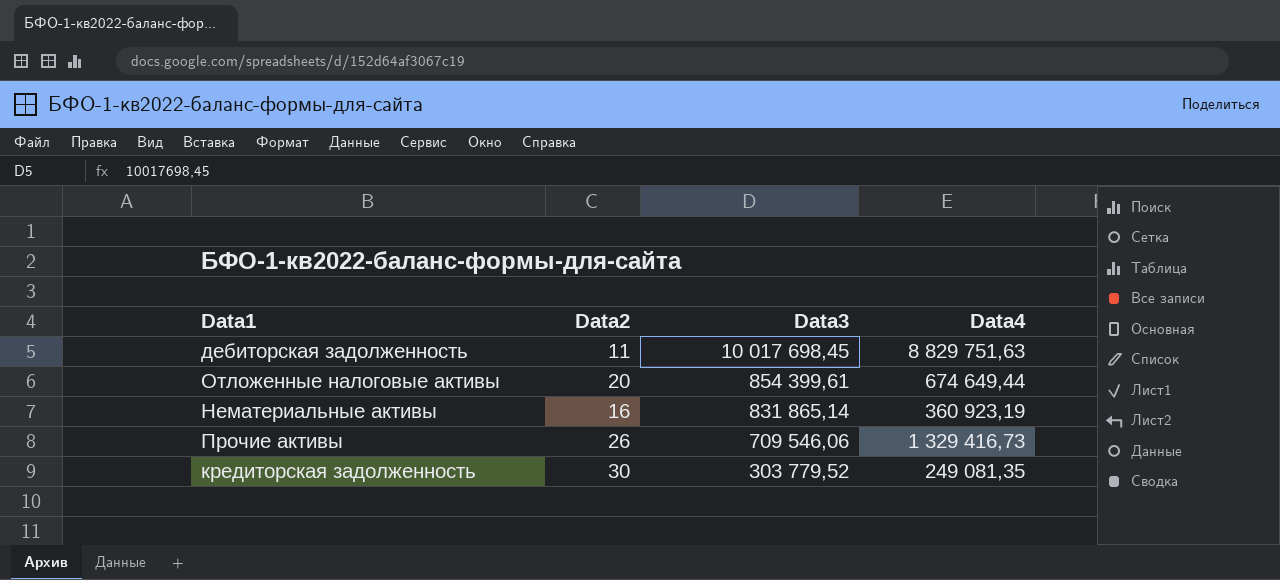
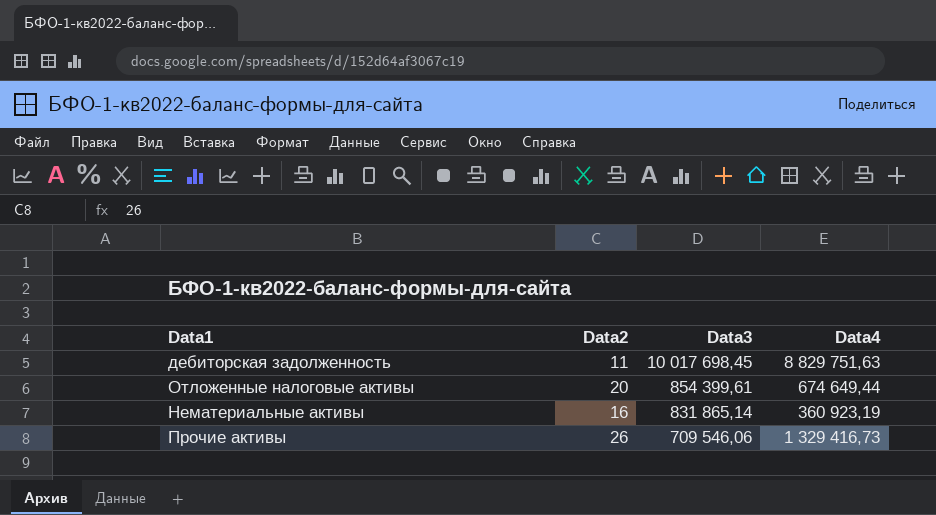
row кредиторская задолженность: 30 | 303 779,52 | 249 081,35 -> none

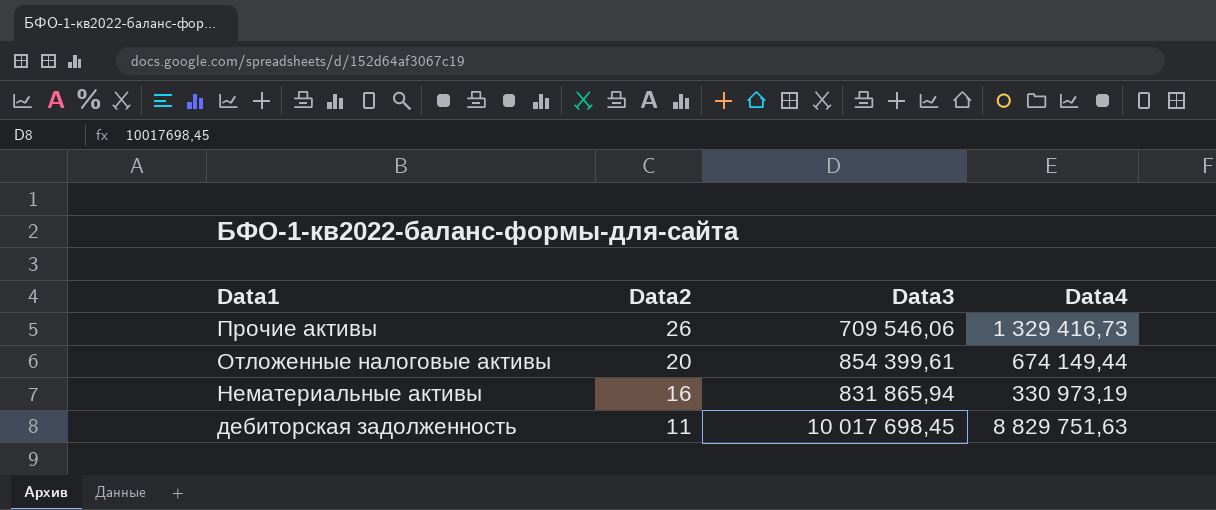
row order: Data3 descending -> Data1 descending
Отложенные налоговые активы | Data4: 674 649,44 -> 674 149,44
Нематериальные активы | Data3: 831 865,14 -> 831 865,94
Нематериальные активы | Data4: 360 923,19 -> 330 973,19

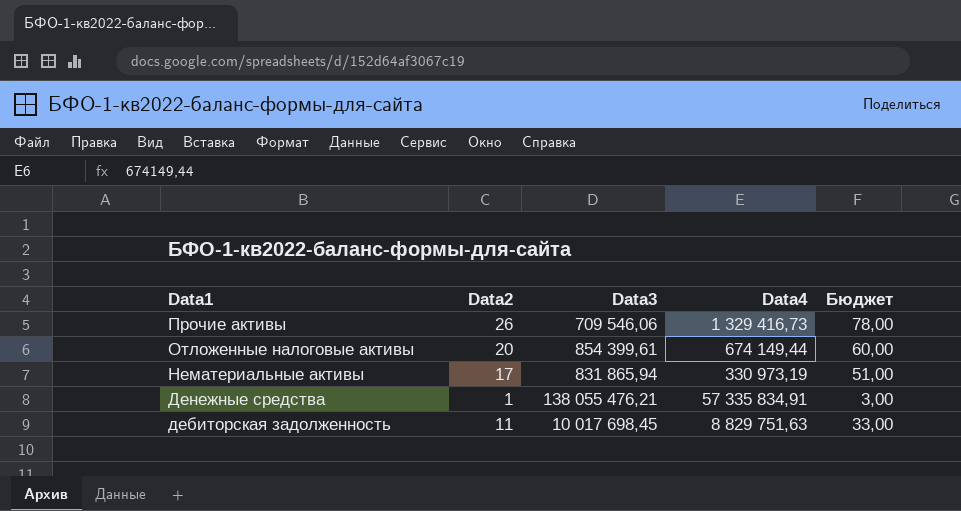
column Бюджет | formula: none -> [Data2] * 3
Нематериальные активы | Data2: 16 -> 17
row Денежные средства: none -> 1 | 138 055 476,21 | 57 335 834,91 | 3,00

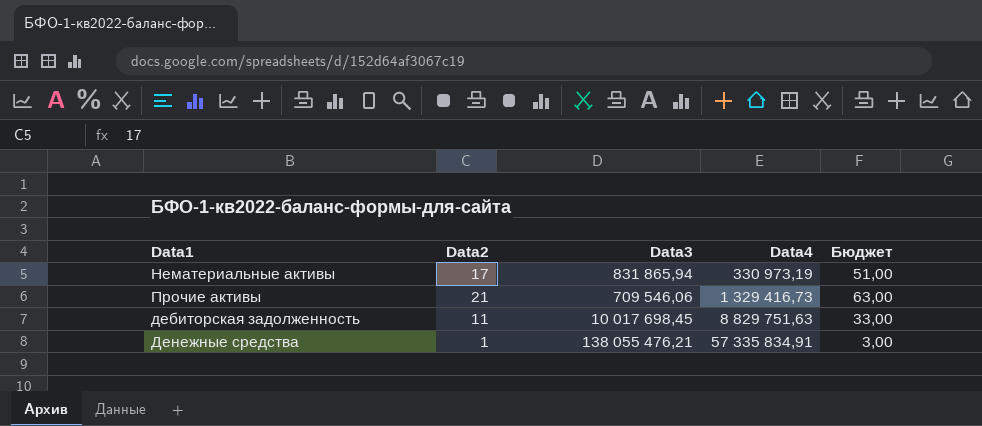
row order: Data1 descending -> Data4 ascending
row Отложенные налоговые активы: 20 | 854 399,61 | 674 149,44 | 60,00 -> none
Прочие активы | Data2: 26 -> 21
Прочие активы | Бюджет: 78,00 -> 63,00

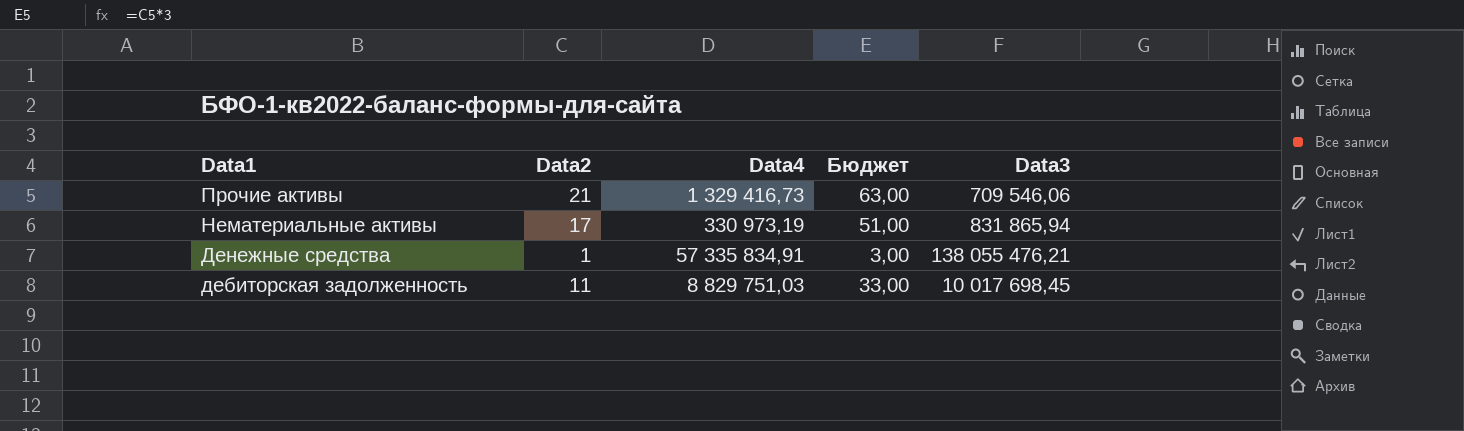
row order: Data4 ascending -> Data1 descending
column Data3 | position: 3 -> 5
дебиторская задолженность | Data4: 8 829 751,63 -> 8 829 751,03

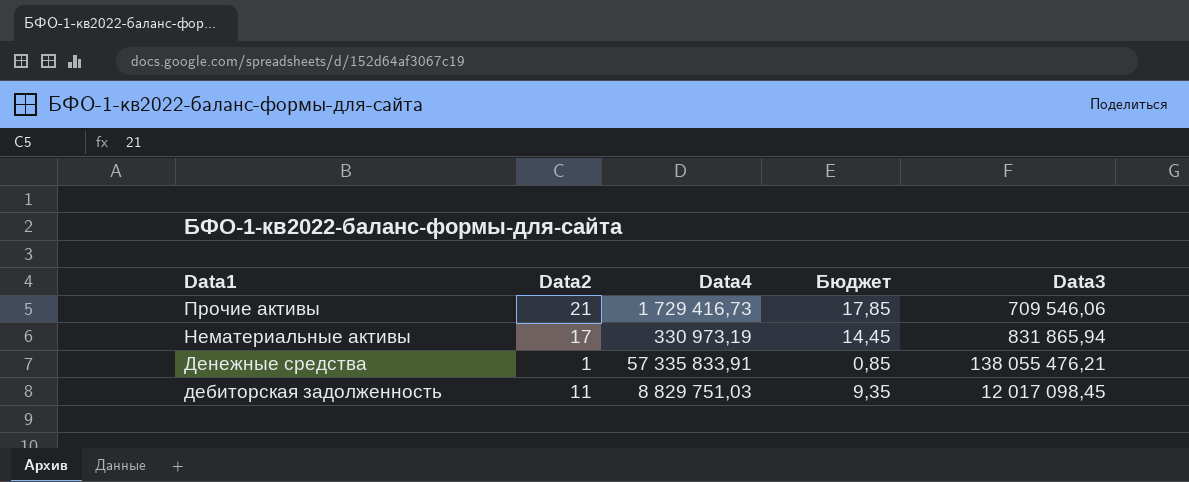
column Бюджет | formula: [Data2] * 3 -> [Data2] * 0,85
Прочие активы | Data4: 1 329 416,73 -> 1 729 416,73
Денежные средства | Data4: 57 335 834,91 -> 57 335 833,91
дебиторская задолженность | Data3: 10 017 698,45 -> 12 017 098,45

